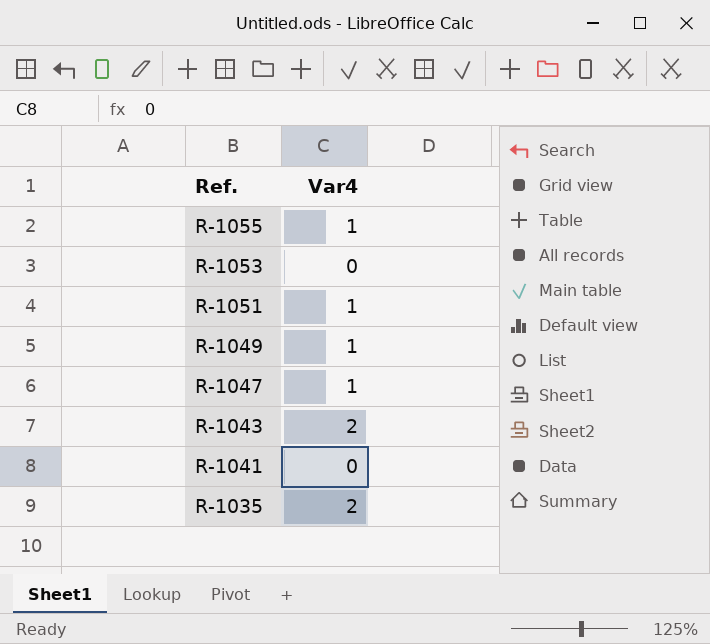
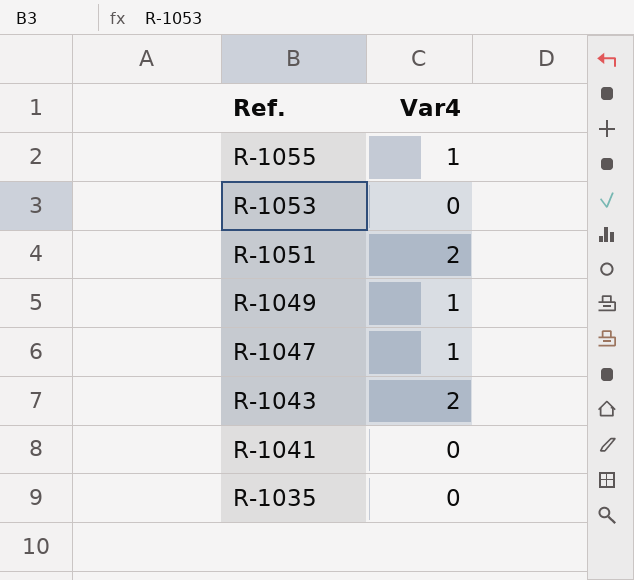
R-1051 | Var4: 1 -> 2
R-1035 | Var4: 2 -> 0

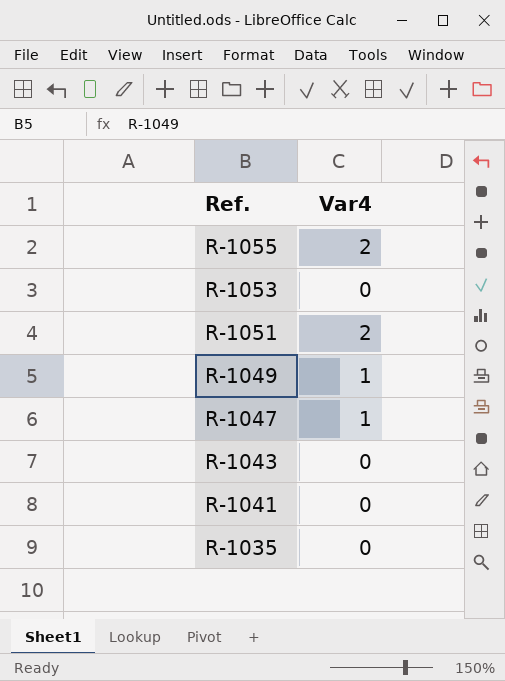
R-1055 | Var4: 1 -> 2
R-1043 | Var4: 2 -> 0

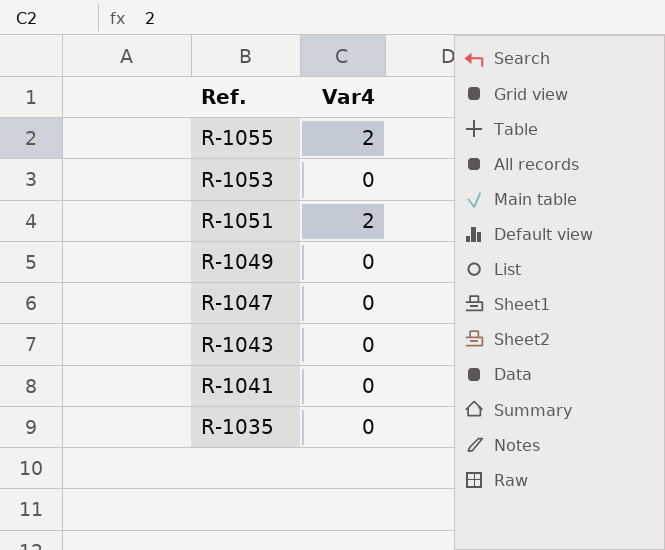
R-1049 | Var4: 1 -> 0
R-1047 | Var4: 1 -> 0

